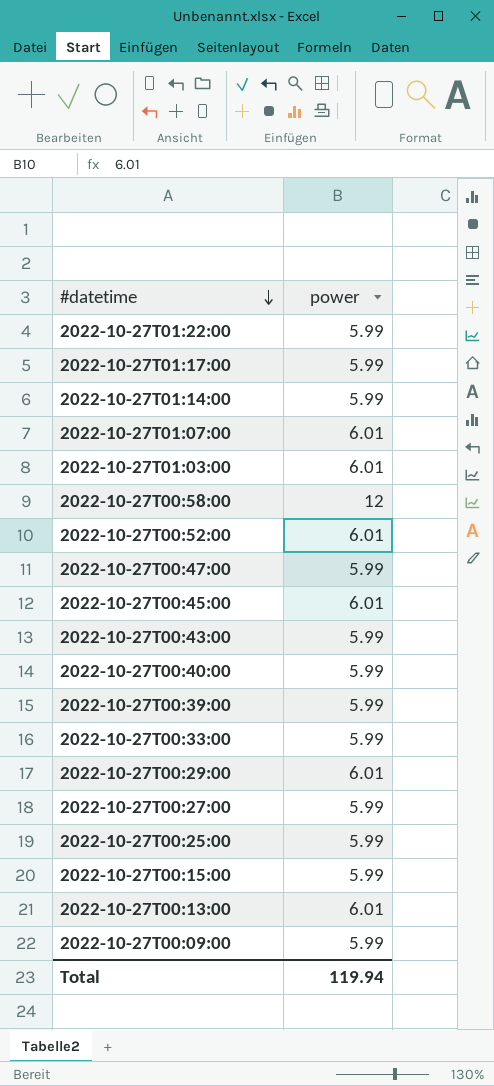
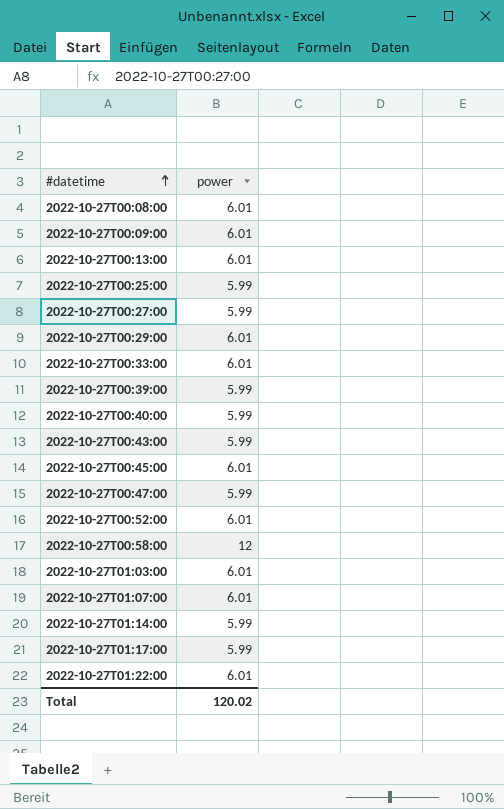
row order: #datetime descending -> #datetime ascending
row 2022-10-27T00:15:00: 5.99 -> none
row 2022-10-27T00:08:00: none -> 6.01
2022-10-27T00:09:00 | power: 5.99 -> 6.01
2022-10-27T00:33:00 | power: 5.99 -> 6.01
2022-10-27T01:22:00 | power: 5.99 -> 6.01
Total | power: 119.94 -> 120.02

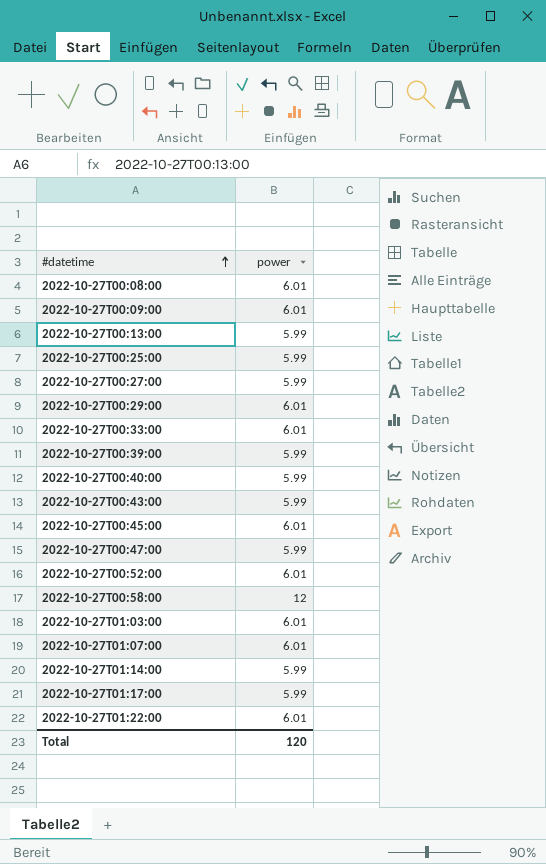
2022-10-27T00:13:00 | power: 6.01 -> 5.99
Total | power: 120.02 -> 120

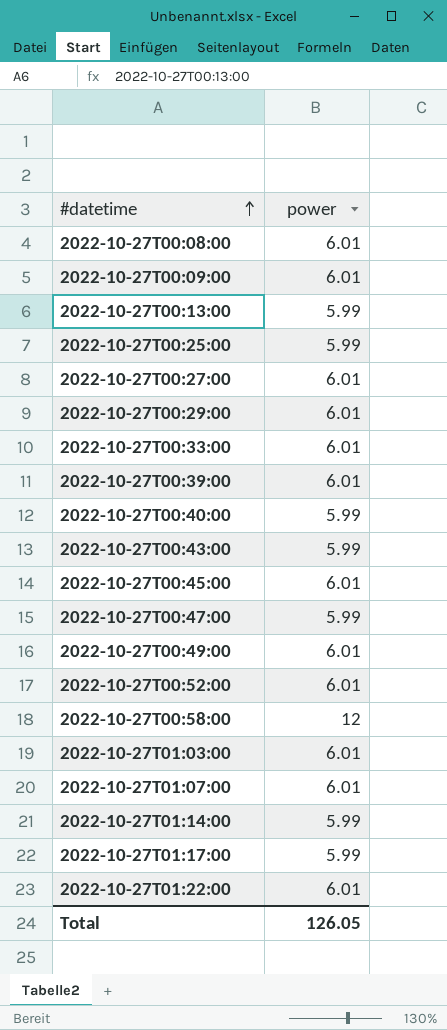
2022-10-27T00:27:00 | power: 5.99 -> 6.01
2022-10-27T00:39:00 | power: 5.99 -> 6.01
row 2022-10-27T00:49:00: none -> 6.01
Total | power: 120 -> 126.05

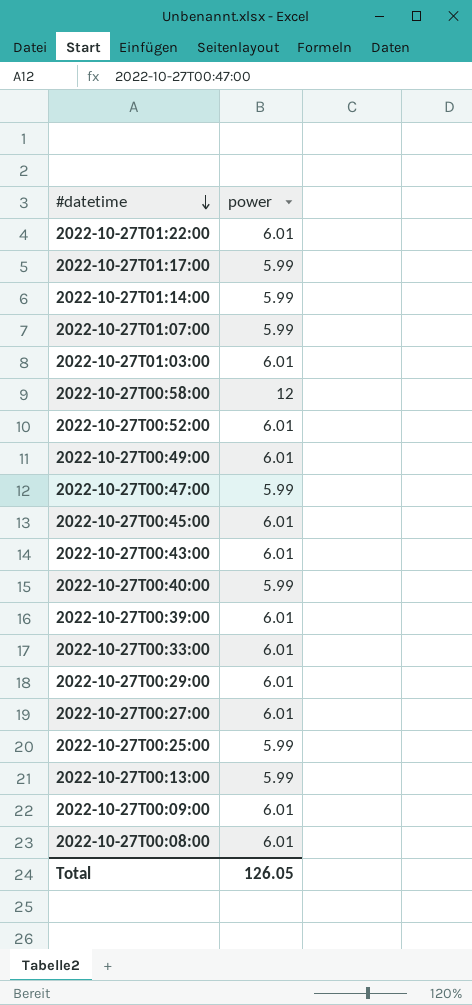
row order: #datetime ascending -> #datetime descending
2022-10-27T01:07:00 | power: 6.01 -> 5.99
2022-10-27T00:43:00 | power: 5.99 -> 6.01

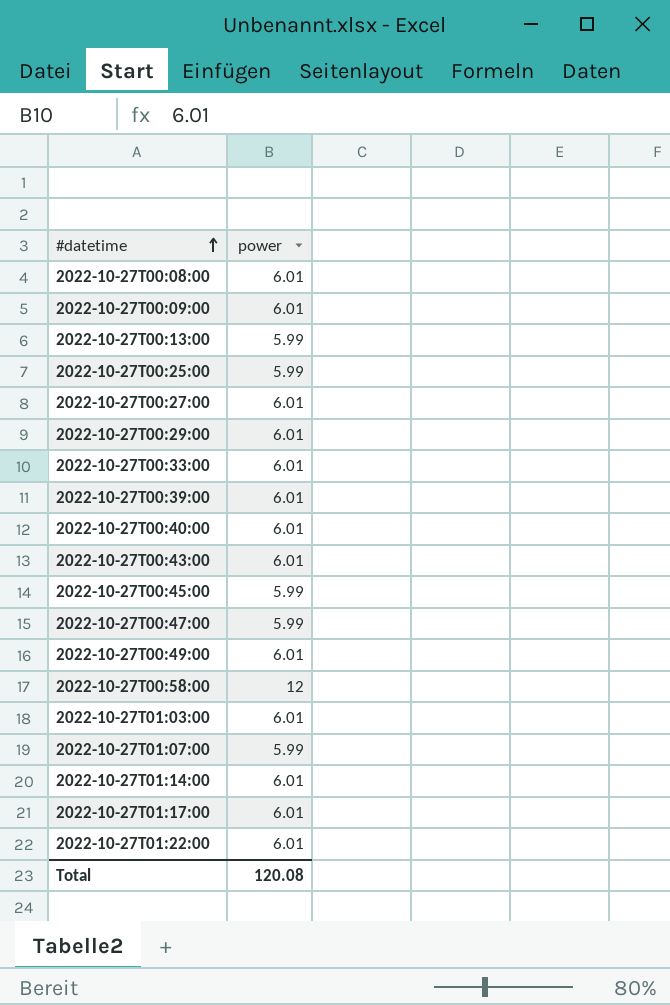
row order: #datetime descending -> #datetime ascending
row 2022-10-27T00:52:00: 6.01 -> none
2022-10-27T00:40:00 | power: 5.99 -> 6.01
2022-10-27T00:45:00 | power: 6.01 -> 5.99
2022-10-27T01:14:00 | power: 5.99 -> 6.01
2022-10-27T01:17:00 | power: 5.99 -> 6.01
Total | power: 126.05 -> 120.08

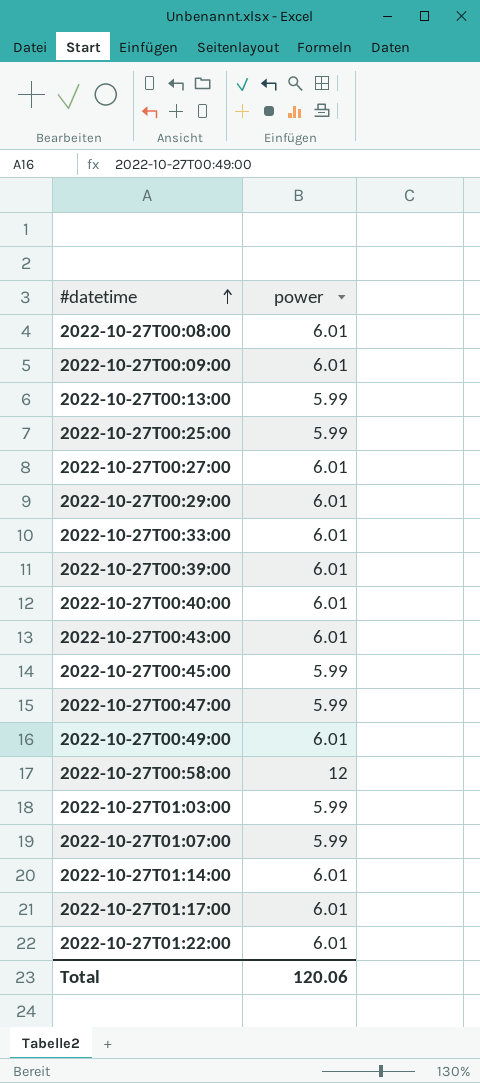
2022-10-27T01:03:00 | power: 6.01 -> 5.99
Total | power: 120.08 -> 120.06

